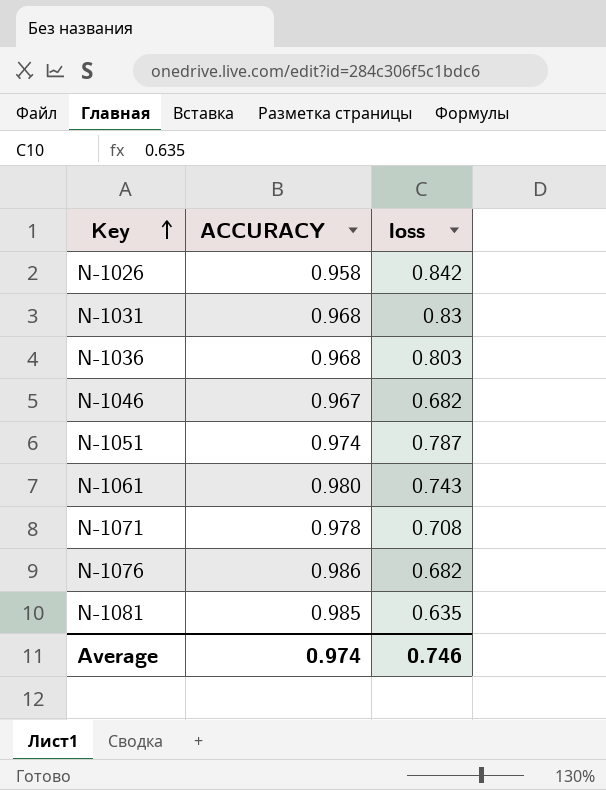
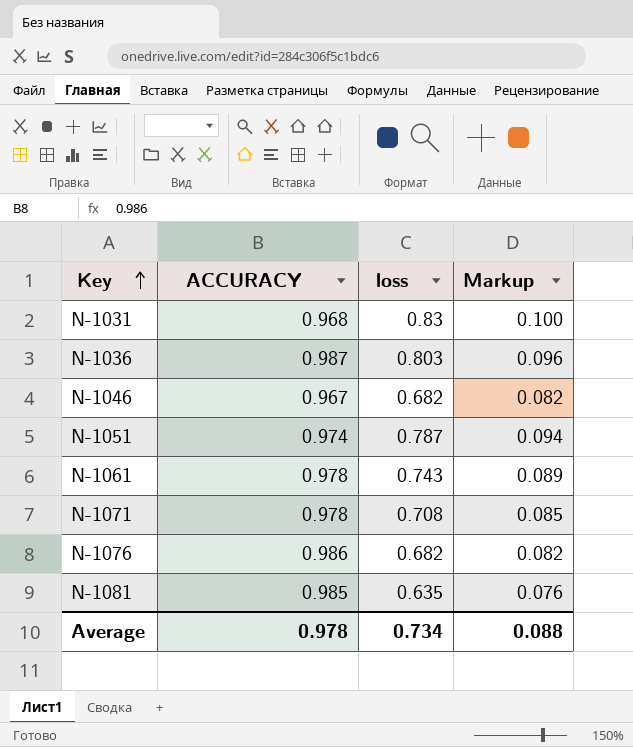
column Markup | formula: none -> [loss] * 0.12
row N-1026: 0.958 | 0.842 -> none
N-1036 | ACCURACY: 0.968 -> 0.987
N-1061 | ACCURACY: 0.980 -> 0.978
Average | ACCURACY: 0.974 -> 0.978
Average | loss: 0.746 -> 0.734

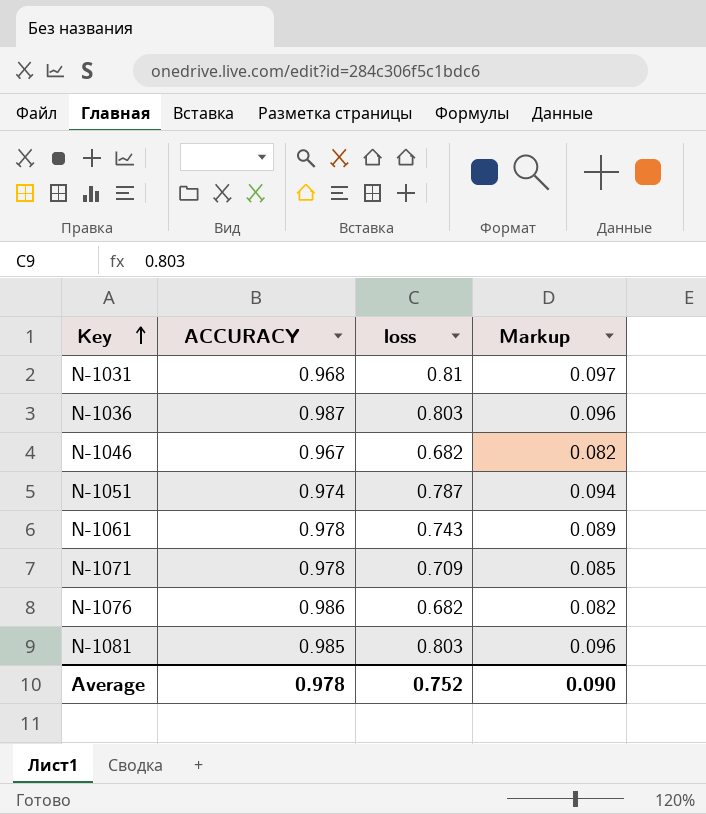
N-1031 | loss: 0.83 -> 0.81
N-1031 | Markup: 0.100 -> 0.097
N-1071 | loss: 0.708 -> 0.709
N-1081 | loss: 0.635 -> 0.803
N-1081 | Markup: 0.076 -> 0.096
Average | loss: 0.734 -> 0.752
Average | Markup: 0.088 -> 0.090

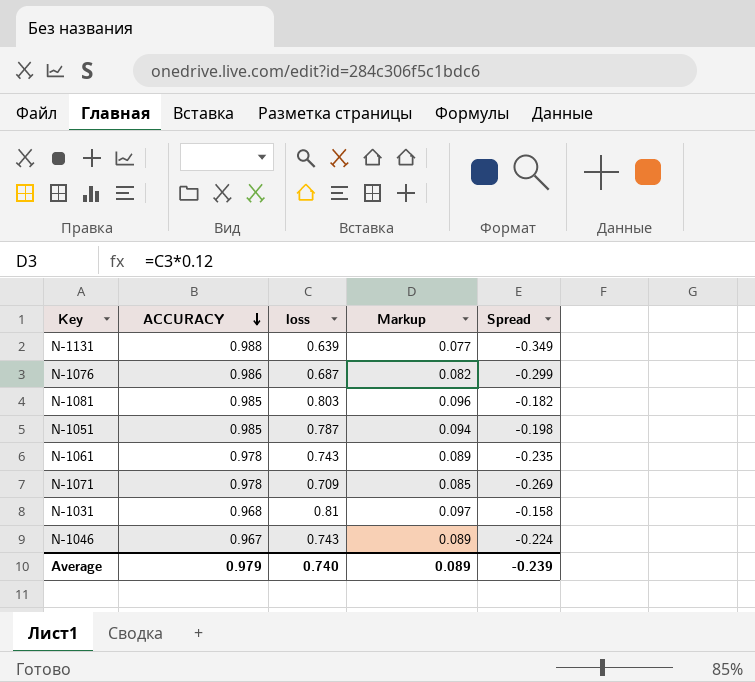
row order: Key ascending -> ACCURACY descending
column Spread | formula: none -> [loss] - [ACCURACY]
row N-1036: 0.987 | 0.803 | 0.096 -> none
row N-1131: none -> 0.988 | 0.639 | 0.077 | -0.349
N-1076 | loss: 0.682 -> 0.687
N-1051 | ACCURACY: 0.974 -> 0.985
N-1046 | loss: 0.682 -> 0.743
N-1046 | Markup: 0.082 -> 0.089
Average | ACCURACY: 0.978 -> 0.979
Average | loss: 0.752 -> 0.740
Average | Markup: 0.090 -> 0.089

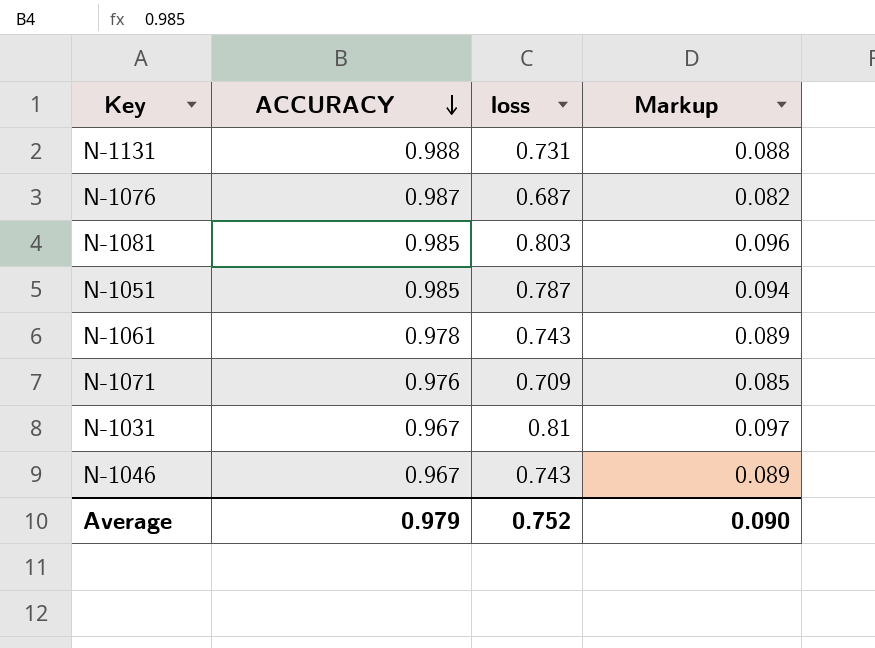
column Spread | formula: [loss] - [ACCURACY] -> none
N-1131 | loss: 0.639 -> 0.731
N-1131 | Markup: 0.077 -> 0.088
N-1076 | ACCURACY: 0.986 -> 0.987
N-1071 | ACCURACY: 0.978 -> 0.976
N-1031 | ACCURACY: 0.968 -> 0.967
Average | loss: 0.740 -> 0.752
Average | Markup: 0.089 -> 0.090

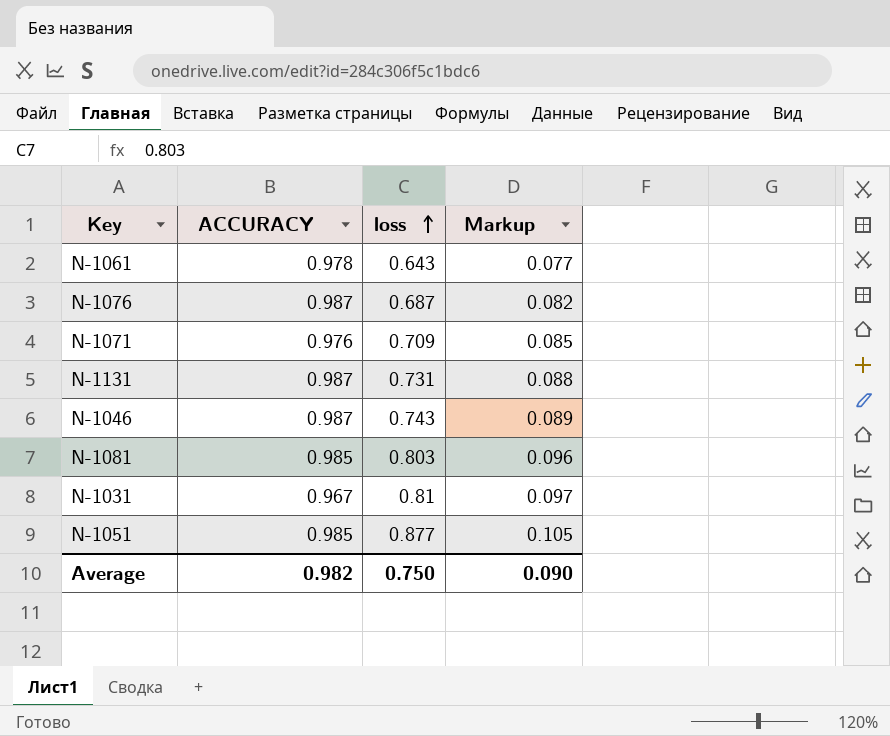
row order: ACCURACY descending -> loss ascending
N-1061 | loss: 0.743 -> 0.643
N-1061 | Markup: 0.089 -> 0.077
N-1131 | ACCURACY: 0.988 -> 0.987
N-1046 | ACCURACY: 0.967 -> 0.987
N-1051 | loss: 0.787 -> 0.877
N-1051 | Markup: 0.094 -> 0.105
Average | ACCURACY: 0.979 -> 0.982
Average | loss: 0.752 -> 0.750

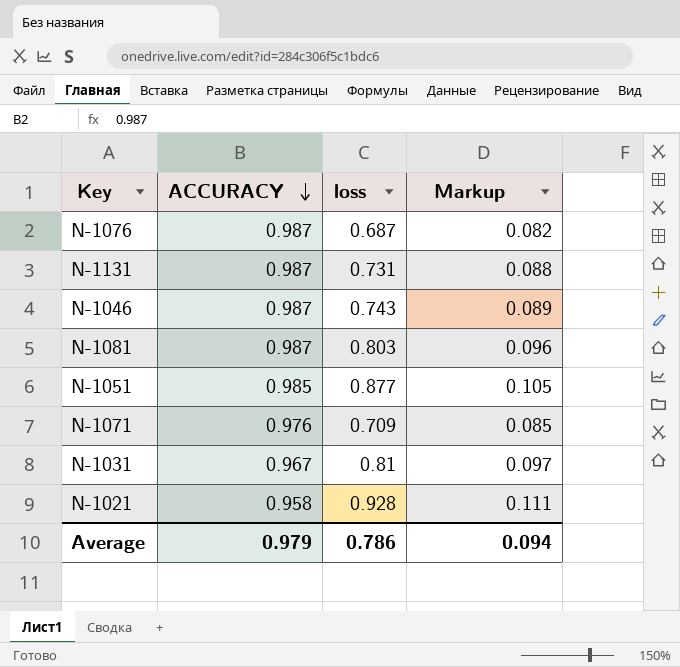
row order: loss ascending -> ACCURACY descending
row N-1061: 0.978 | 0.643 | 0.077 -> none
N-1081 | ACCURACY: 0.985 -> 0.987
row N-1021: none -> 0.958 | 0.928 | 0.111
Average | ACCURACY: 0.982 -> 0.979
Average | loss: 0.750 -> 0.786
Average | Markup: 0.090 -> 0.094

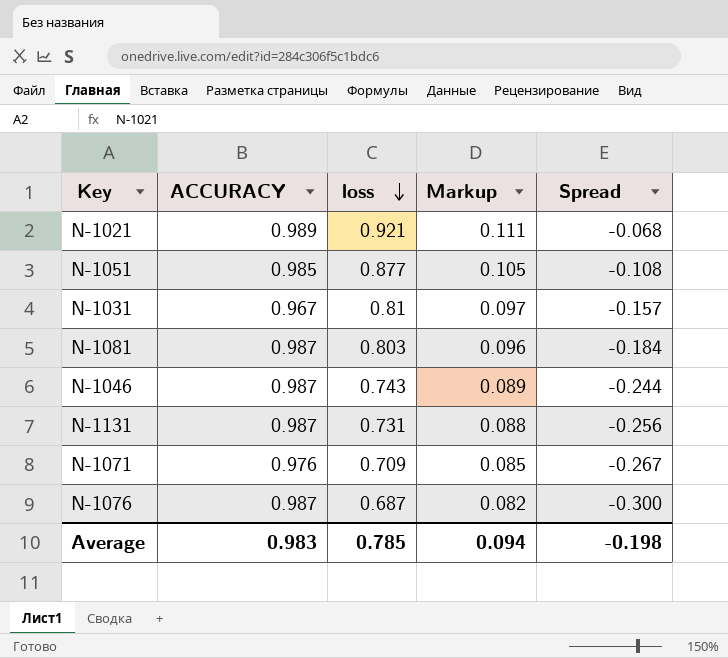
row order: ACCURACY descending -> loss descending
column Spread | formula: none -> [loss] - [ACCURACY]
N-1021 | ACCURACY: 0.958 -> 0.989
N-1021 | loss: 0.928 -> 0.921
Average | ACCURACY: 0.979 -> 0.983
Average | loss: 0.786 -> 0.785

